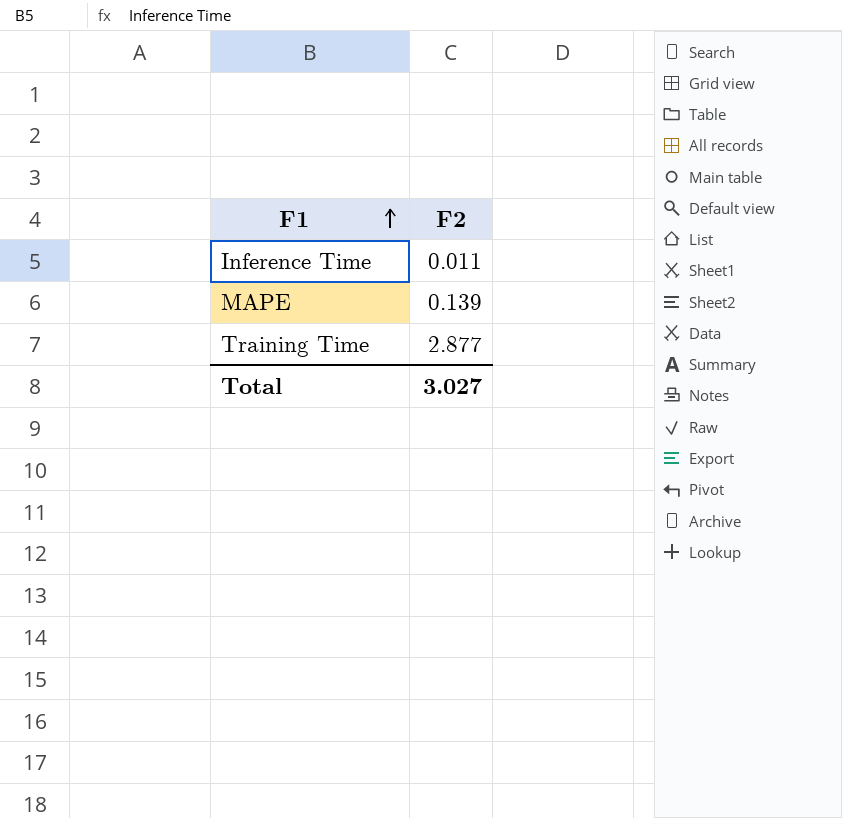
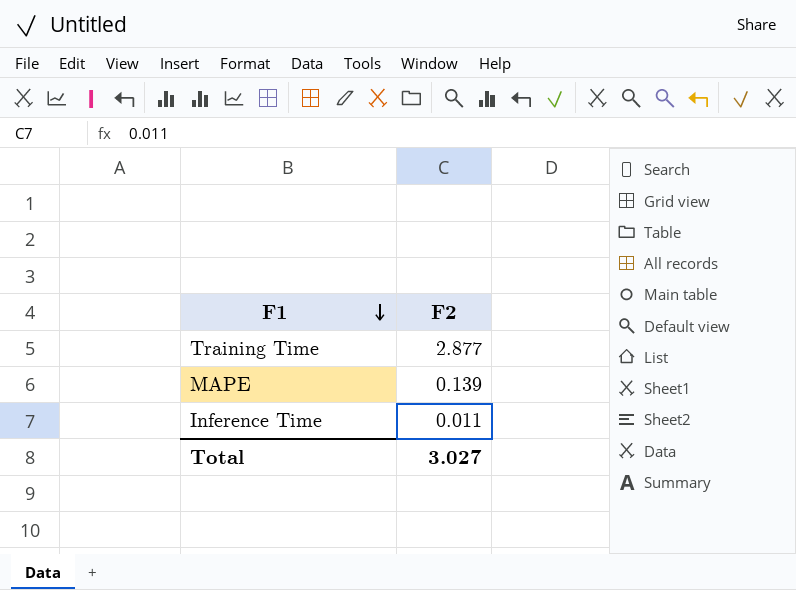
row order: F1 ascending -> F1 descending

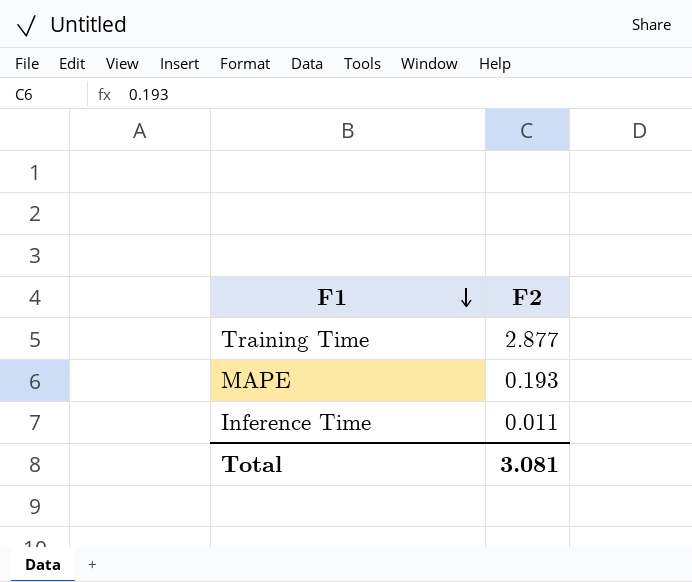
MAPE | F2: 0.139 -> 0.193
Total | F2: 3.027 -> 3.081

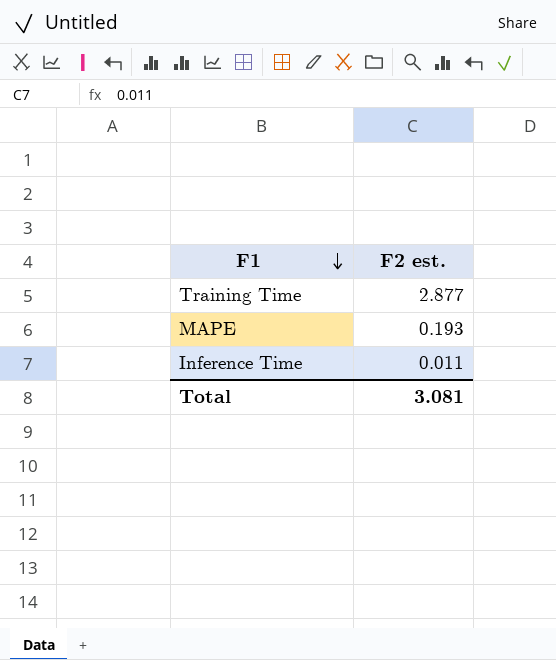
column name: F2 -> F2 est.

